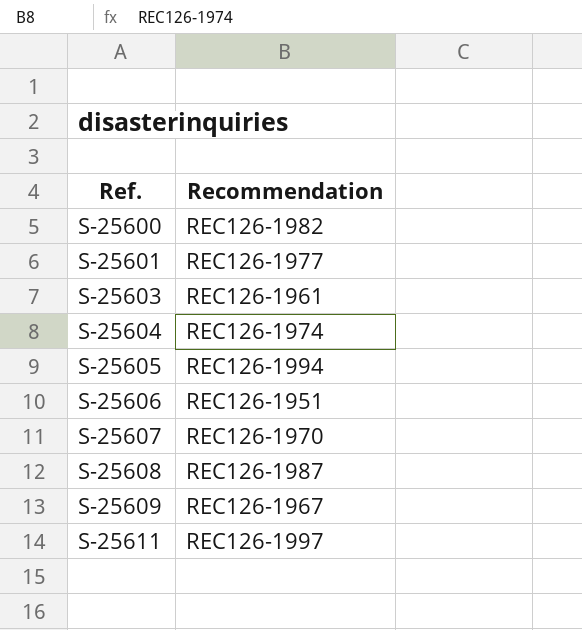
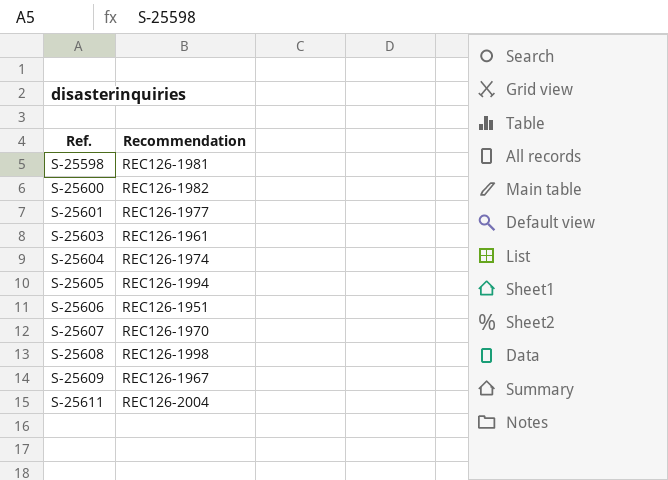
row S-25598: none -> REC126-1981
S-25608 | Recommendation: REC126-1987 -> REC126-1998
S-25611 | Recommendation: REC126-1997 -> REC126-2004

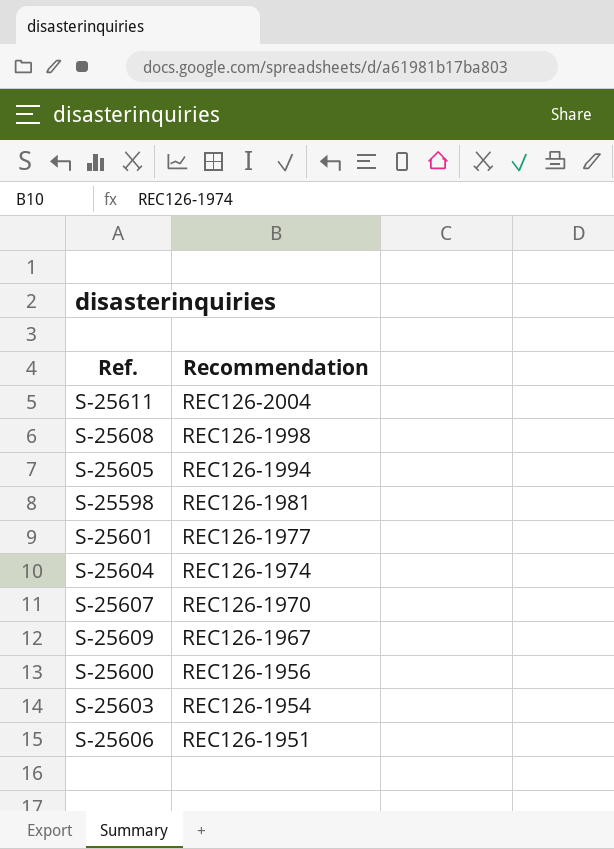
row order: Ref. ascending -> Recommendation descending
S-25600 | Recommendation: REC126-1982 -> REC126-1956
S-25603 | Recommendation: REC126-1961 -> REC126-1954

